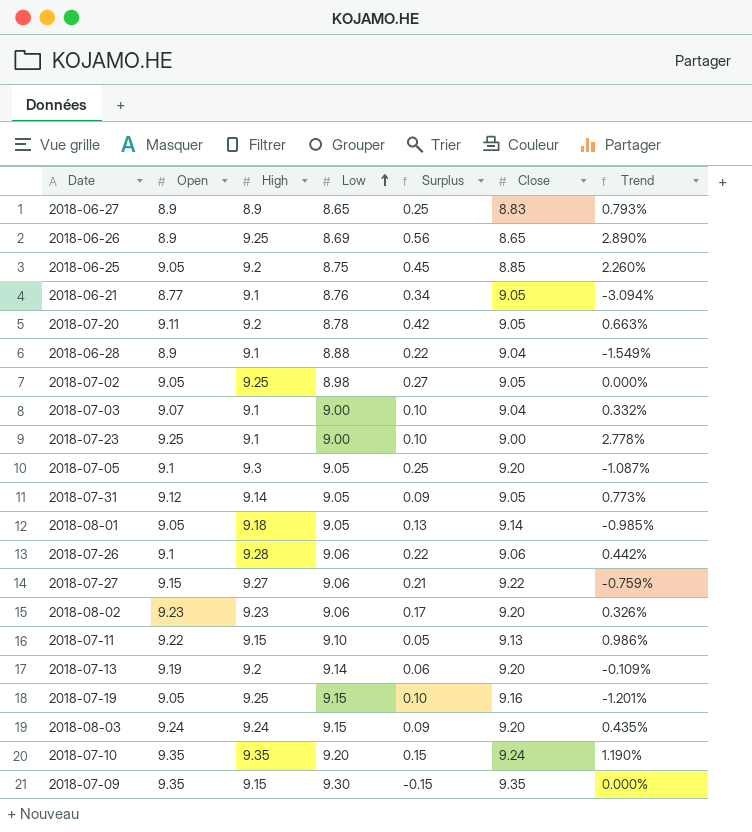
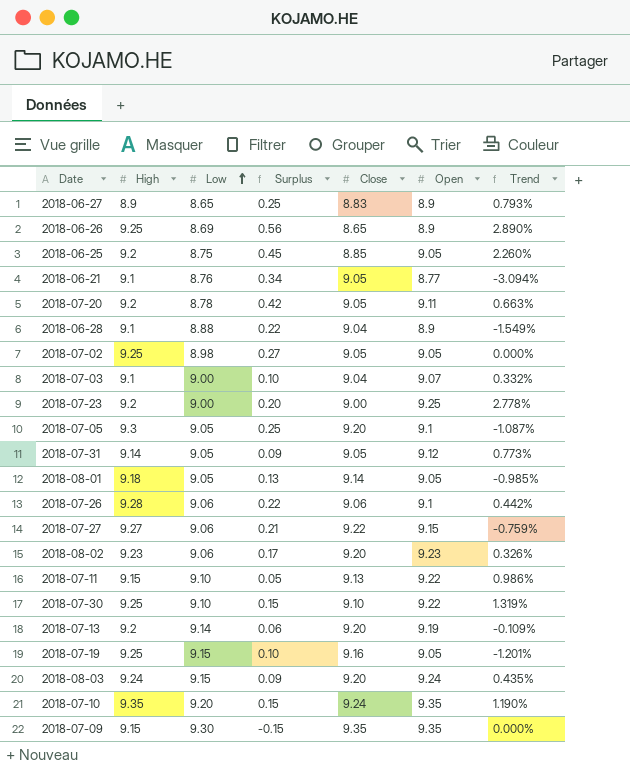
column Open | position: 2 -> 6
2018-07-23 | High: 9.1 -> 9.2
2018-07-23 | Surplus: 0.10 -> 0.20
row 2018-07-30: none -> 9.25 | 9.10 | 0.15 | 9.10 | 9.22 | 1.319%

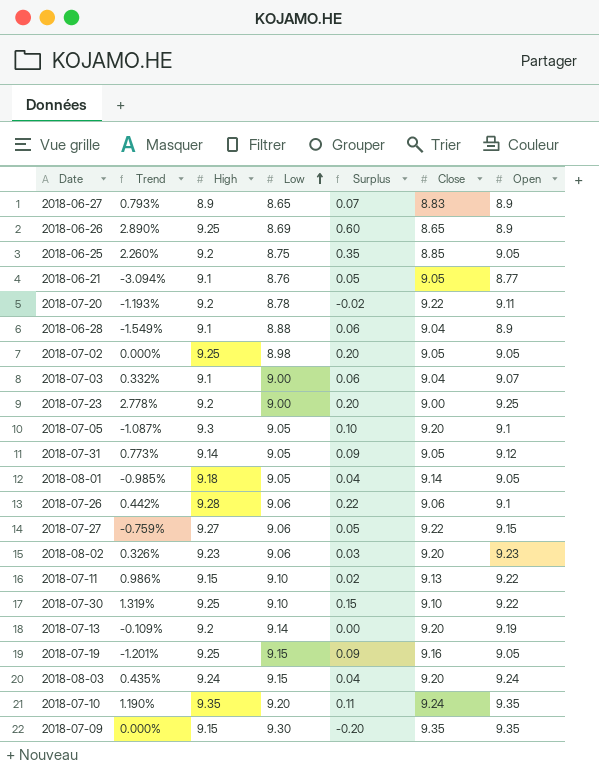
column Trend | position: 7 -> 2
column Surplus | formula: [High] - [Low] -> [High] - [Close]
2018-07-20 | Trend: 0.663% -> -1.193%
2018-07-20 | Close: 9.05 -> 9.22

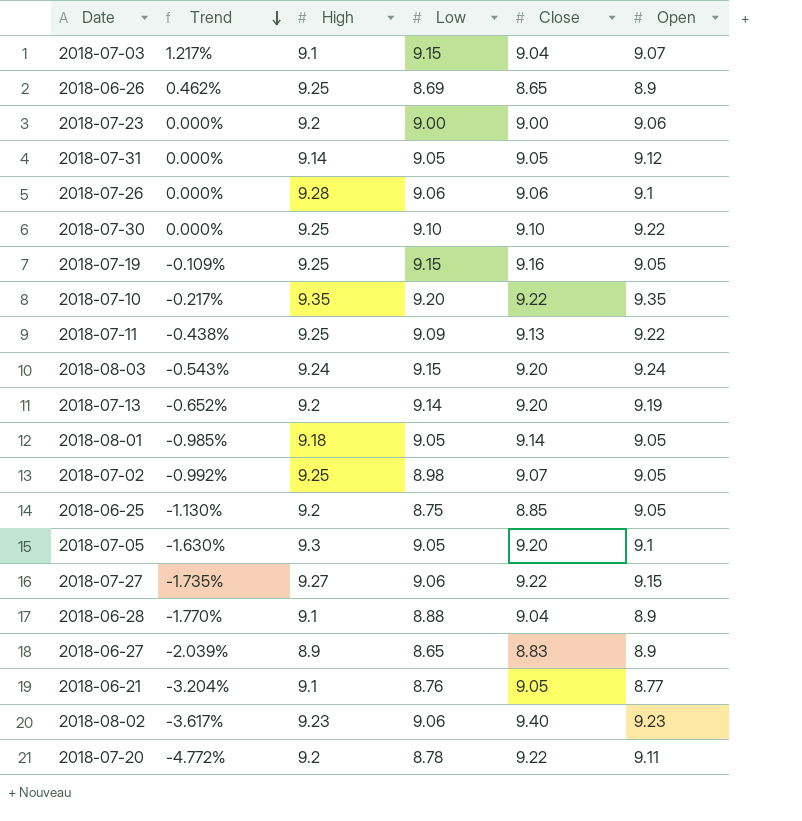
row order: Low ascending -> Trend descending
column Surplus | formula: [High] - [Close] -> none
column Trend | formula: ([Open] - [Close]) / [Close] -> ([Low] - [Close]) / [Close]
row 2018-07-09: 0.000% | 9.15 | 9.30 | -0.20 | 9.35 | 9.35 -> none
2018-07-03 | Low: 9.00 -> 9.15
2018-07-23 | Open: 9.25 -> 9.06
2018-07-10 | Close: 9.24 -> 9.22
2018-07-11 | High: 9.15 -> 9.25
2018-07-11 | Low: 9.10 -> 9.09
2018-07-02 | Close: 9.05 -> 9.07
2018-08-02 | Close: 9.20 -> 9.40

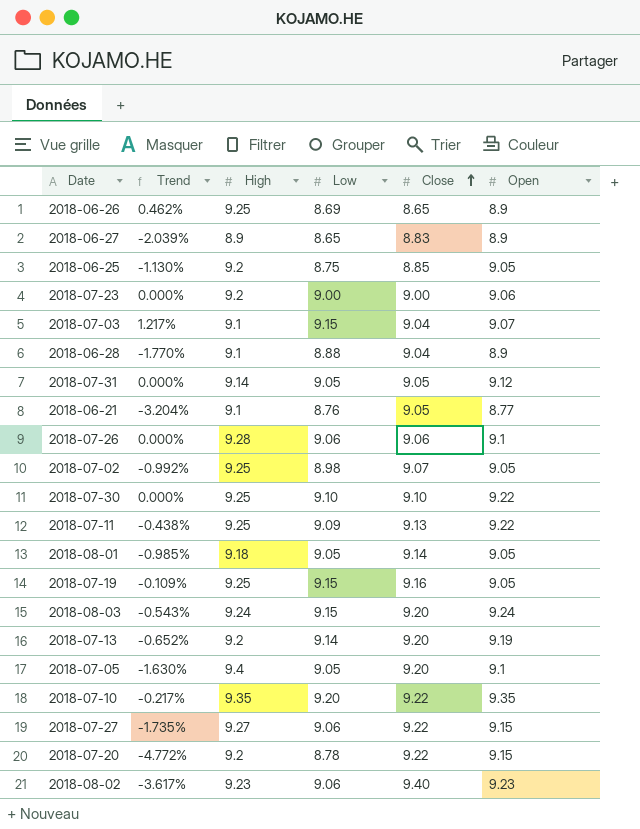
row order: Trend descending -> Close ascending
2018-07-05 | High: 9.3 -> 9.4
2018-07-20 | Open: 9.11 -> 9.15

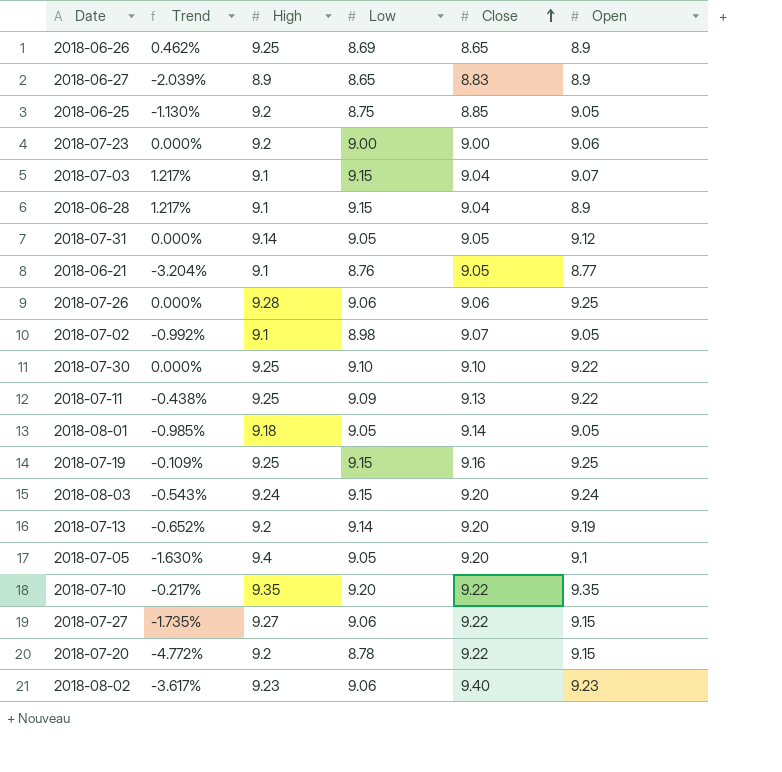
2018-06-28 | Trend: -1.770% -> 1.217%
2018-06-28 | Low: 8.88 -> 9.15
2018-07-26 | Open: 9.1 -> 9.25
2018-07-02 | High: 9.25 -> 9.1
2018-07-19 | Open: 9.05 -> 9.25

